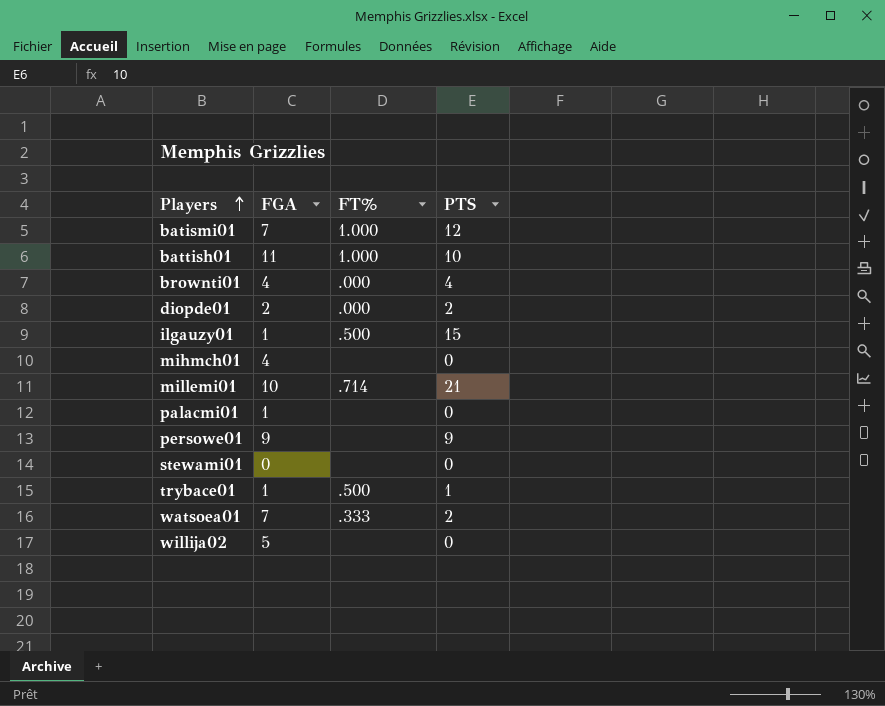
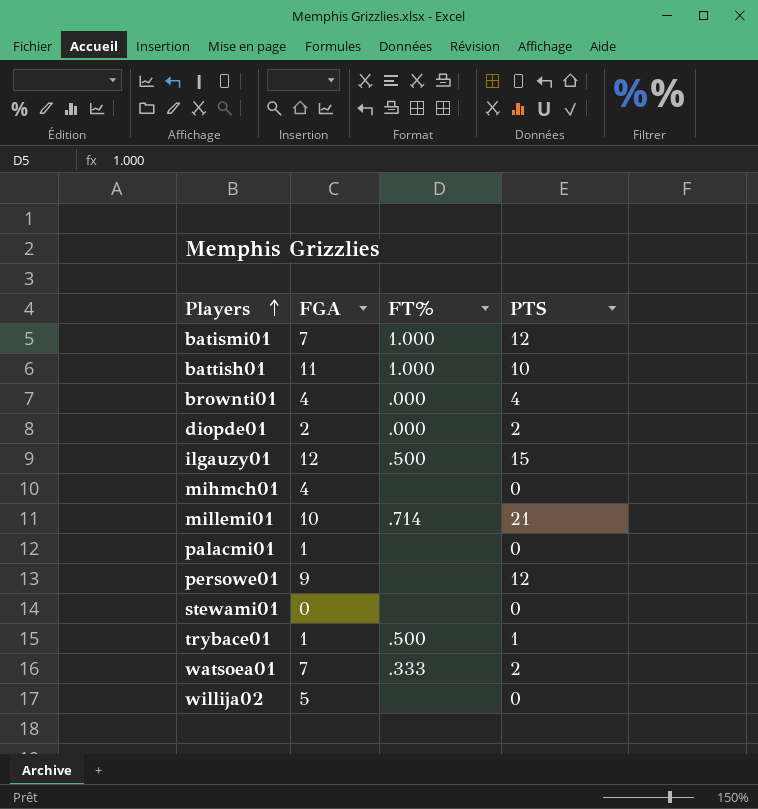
ilgauzy01 | FGA: 1 -> 12
persowe01 | PTS: 9 -> 12

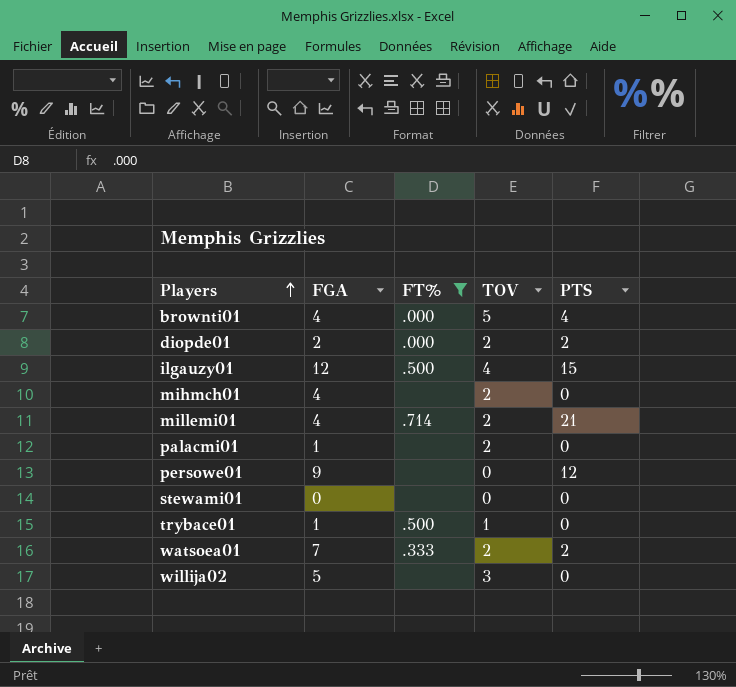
filter: none -> FT% != 1.000
column TOV | position: none -> 4
millemi01 | FGA: 10 -> 4
trybace01 | PTS: 1 -> 0

